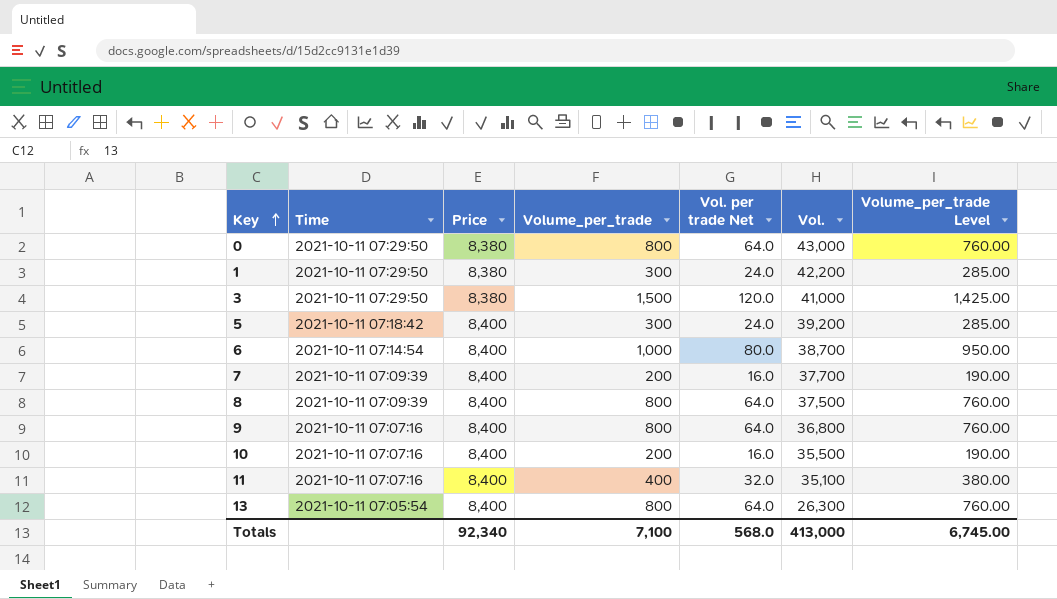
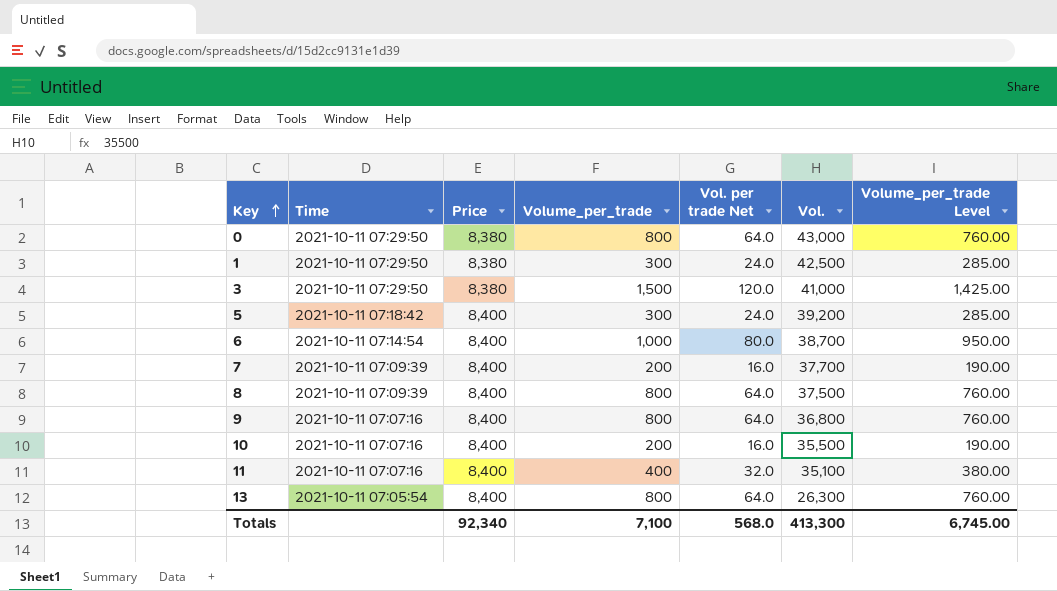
1 | Vol.: 42,200 -> 42,500
Totals | Vol.: 413,000 -> 413,300

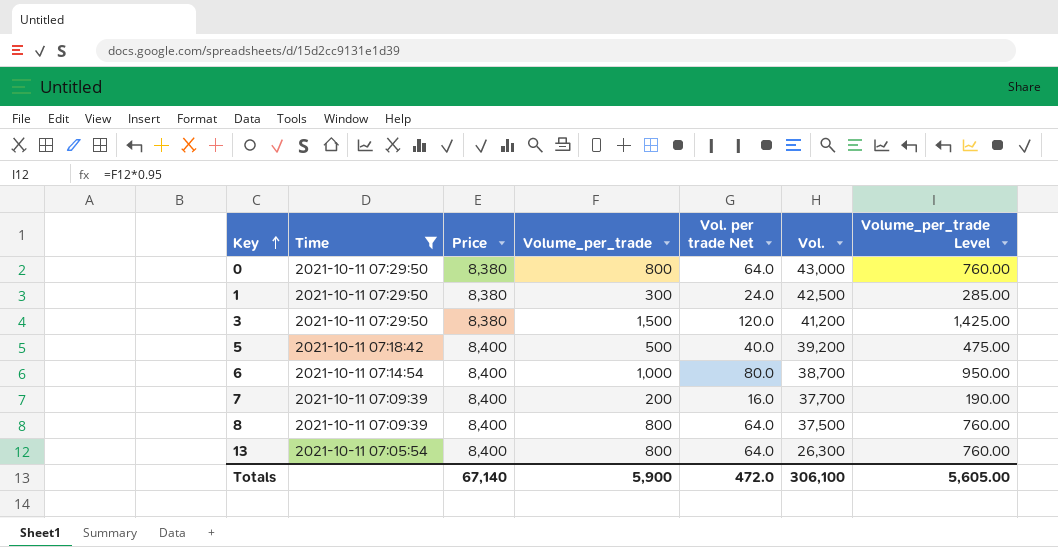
filter: none -> Time != 2021-10-11 07:07:16
3 | Vol.: 41,000 -> 41,200
5 | Volume_per_trade: 300 -> 500
5 | Vol. per trade Net: 24.0 -> 40.0
5 | Volume_per_trade Level: 285.00 -> 475.00
Totals | Price: 92,340 -> 67,140
Totals | Volume_per_trade: 7,100 -> 5,900
Totals | Vol. per trade Net: 568.0 -> 472.0
Totals | Vol.: 413,300 -> 306,100
Totals | Volume_per_trade Level: 6,745.00 -> 5,605.00

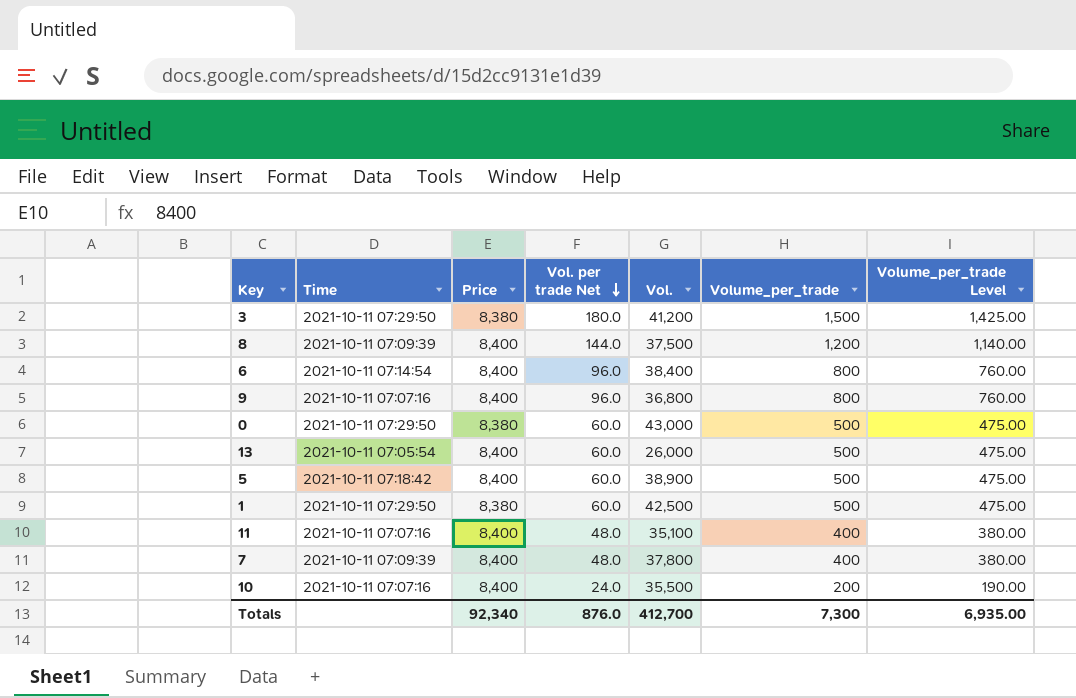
filter: Time != 2021-10-11 07:07:16 -> none
row order: Key ascending -> Vol. per trade Net descending
column Vol. per trade Net | formula: [Volume_per_trade] * 0.08 -> [Volume_per_trade] * 0.12
column Volume_per_trade | position: 4 -> 6
8 | Volume_per_trade: 800 -> 1,200
8 | Volume_per_trade Level: 760.00 -> 1,140.00
6 | Vol.: 38,700 -> 38,400
6 | Volume_per_trade: 1,000 -> 800
6 | Volume_per_trade Level: 950.00 -> 760.00
0 | Volume_per_trade: 800 -> 500
0 | Volume_per_trade Level: 760.00 -> 475.00
13 | Vol.: 26,300 -> 26,000
13 | Volume_per_trade: 800 -> 500
13 | Volume_per_trade Level: 760.00 -> 475.00
5 | Vol.: 39,200 -> 38,900
1 | Volume_per_trade: 300 -> 500
1 | Volume_per_trade Level: 285.00 -> 475.00
7 | Vol.: 37,700 -> 37,800
7 | Volume_per_trade: 200 -> 400
7 | Volume_per_trade Level: 190.00 -> 380.00
Totals | Price: 67,140 -> 92,340
Totals | Vol. per trade Net: 472.0 -> 876.0
Totals | Vol.: 306,100 -> 412,700
Totals | Volume_per_trade: 5,900 -> 7,300
Totals | Volume_per_trade Level: 5,605.00 -> 6,935.00

